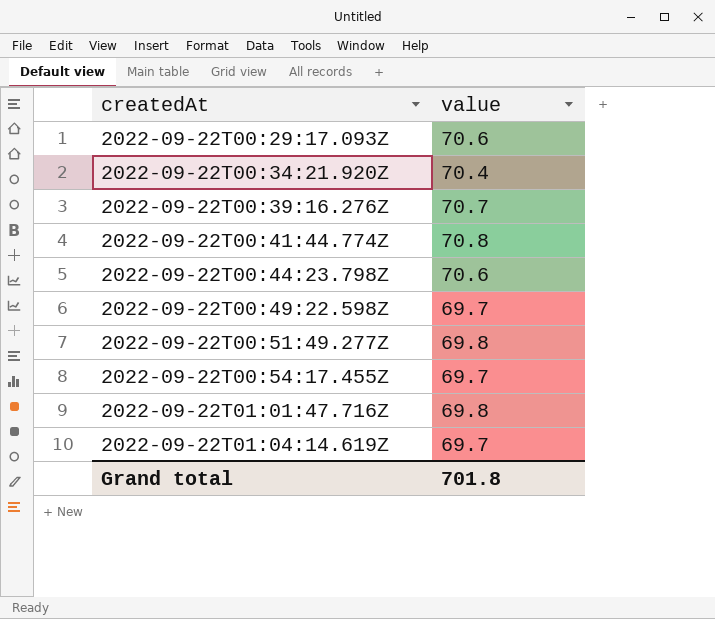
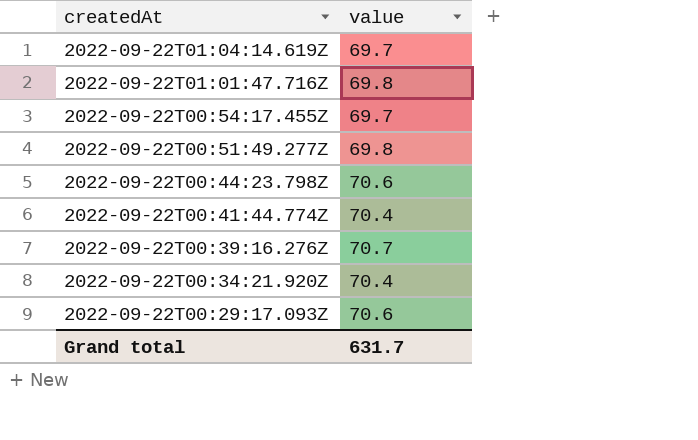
row order: createdAt ascending -> createdAt descending
row 2022-09-22T00:49:22.598Z: 69.7 -> none
2022-09-22T00:41:44.774Z | value: 70.8 -> 70.4
Grand total | value: 701.8 -> 631.7

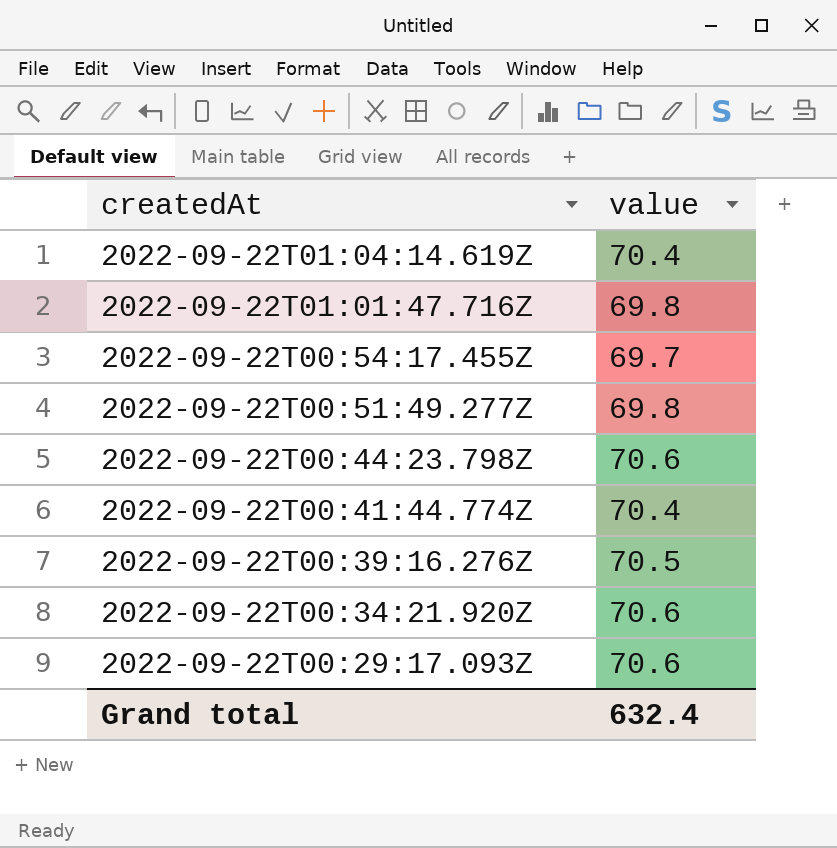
2022-09-22T01:04:14.619Z | value: 69.7 -> 70.4
2022-09-22T00:39:16.276Z | value: 70.7 -> 70.5
2022-09-22T00:34:21.920Z | value: 70.4 -> 70.6
Grand total | value: 631.7 -> 632.4

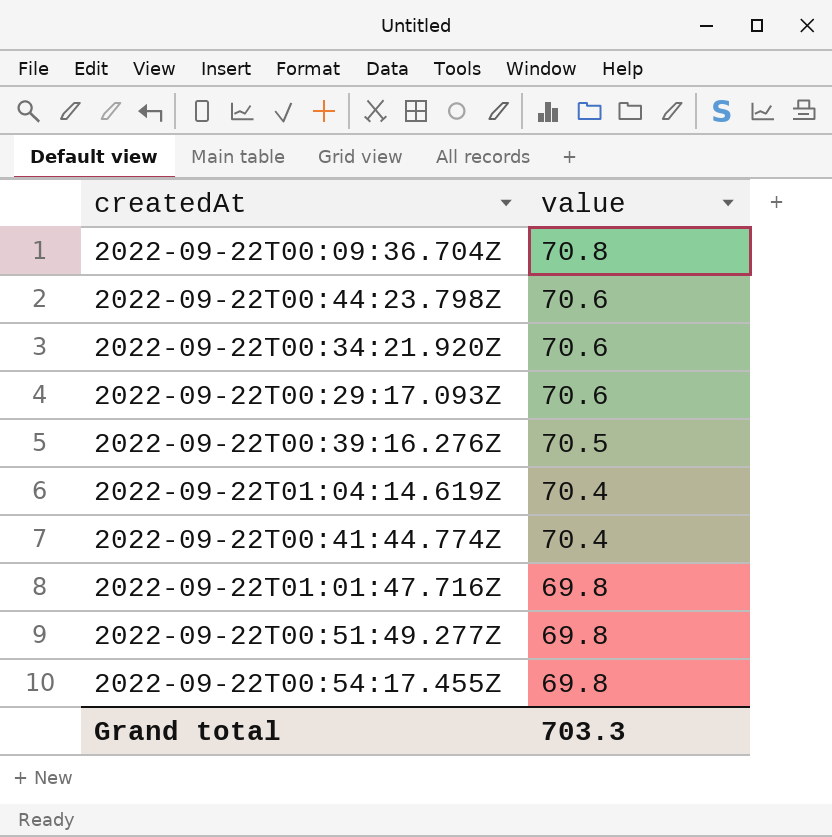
row order: createdAt descending -> value descending
row 2022-09-22T00:09:36.704Z: none -> 70.8
2022-09-22T00:54:17.455Z | value: 69.7 -> 69.8
Grand total | value: 632.4 -> 703.3

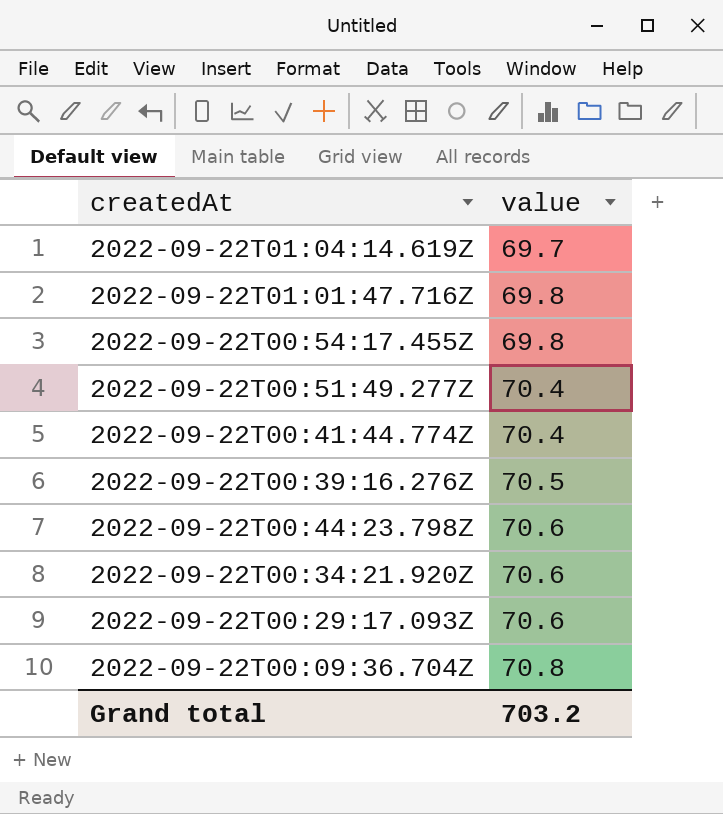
row order: value descending -> value ascending
2022-09-22T01:04:14.619Z | value: 70.4 -> 69.7
2022-09-22T00:51:49.277Z | value: 69.8 -> 70.4
Grand total | value: 703.3 -> 703.2

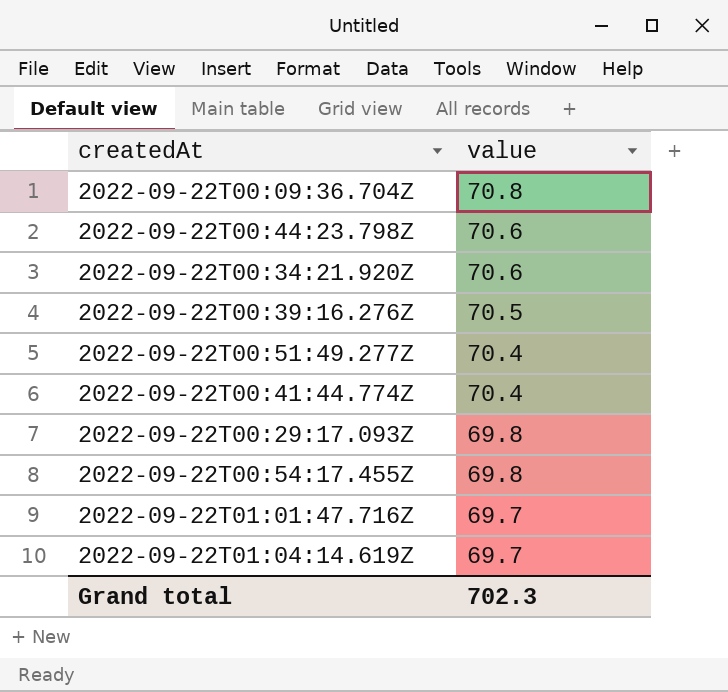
row order: value ascending -> value descending
2022-09-22T00:29:17.093Z | value: 70.6 -> 69.8
2022-09-22T01:01:47.716Z | value: 69.8 -> 69.7
Grand total | value: 703.2 -> 702.3

